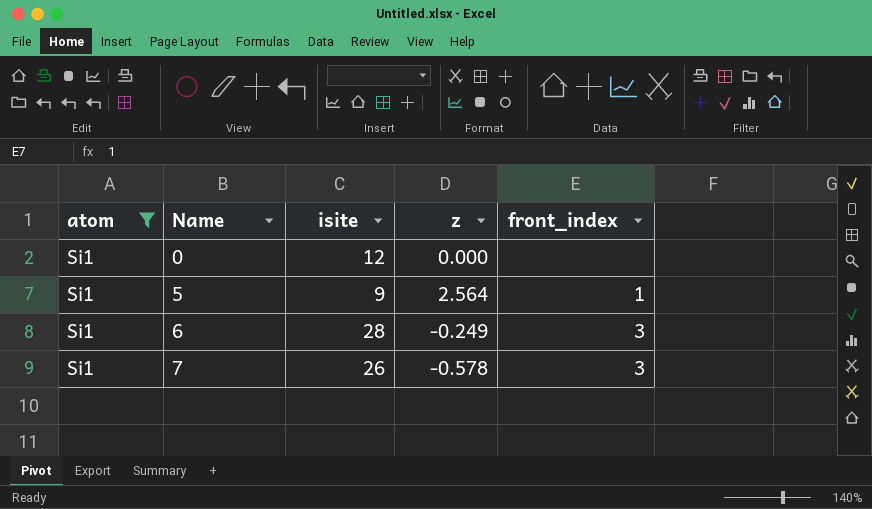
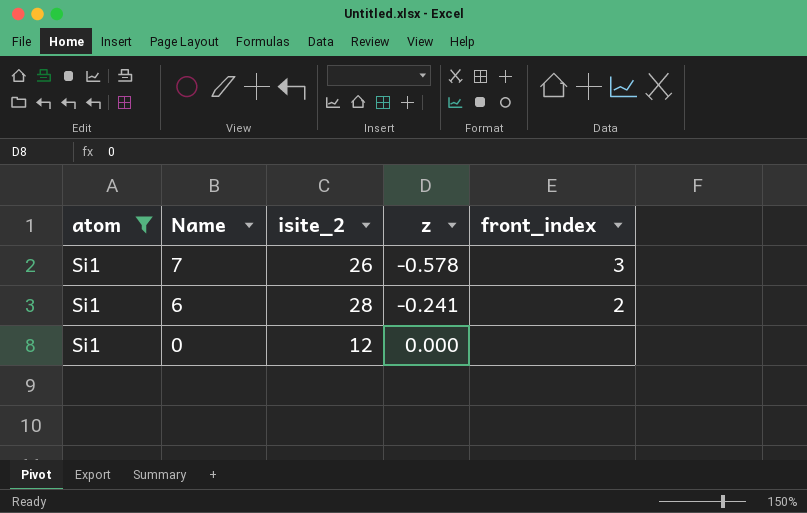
row order: Name ascending -> Name descending
column name: isite -> isite_2
row 5: Si1 | 9 | 2.564 | 1 -> none
6 | z: -0.249 -> -0.241
6 | front_index: 3 -> 2

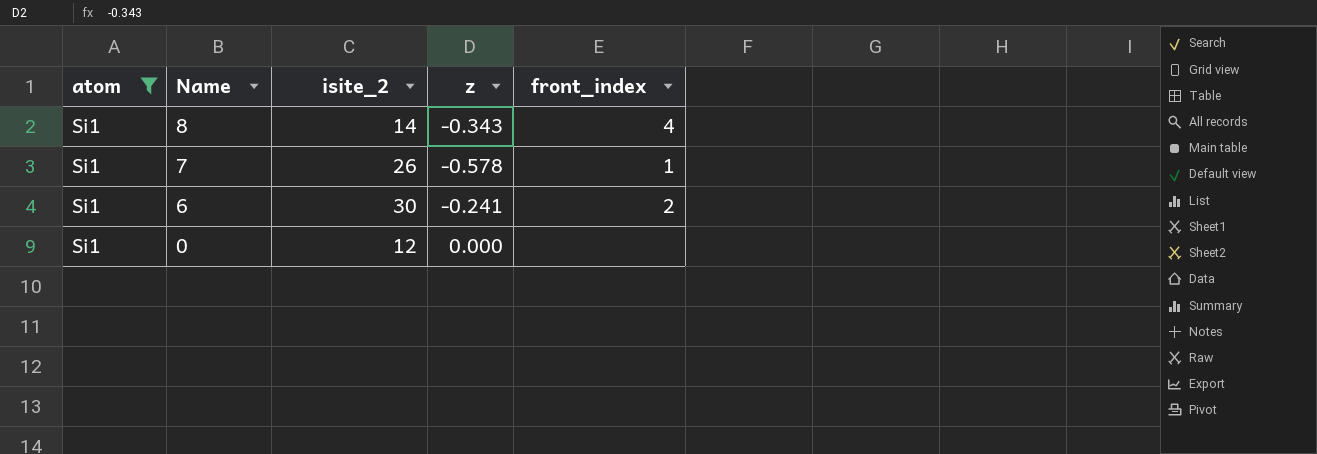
row 8: none -> Si1 | 14 | -0.343 | 4
7 | front_index: 3 -> 1
6 | isite_2: 28 -> 30

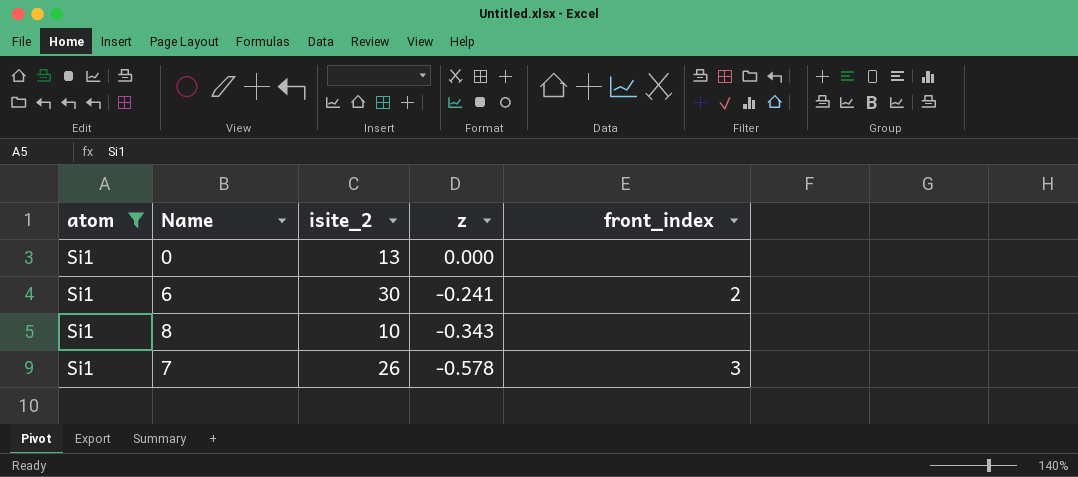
row order: Name descending -> z descending
0 | isite_2: 12 -> 13
8 | isite_2: 14 -> 10
8 | front_index: 4 -> none
7 | front_index: 1 -> 3

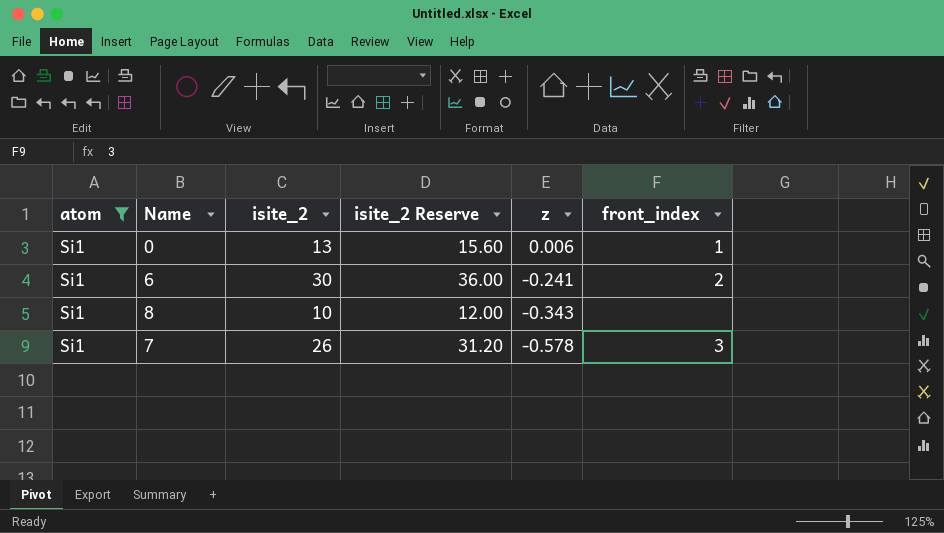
column isite_2 Reserve | formula: none -> [isite_2] * 1.2
0 | z: 0.000 -> 0.006
0 | front_index: none -> 1

